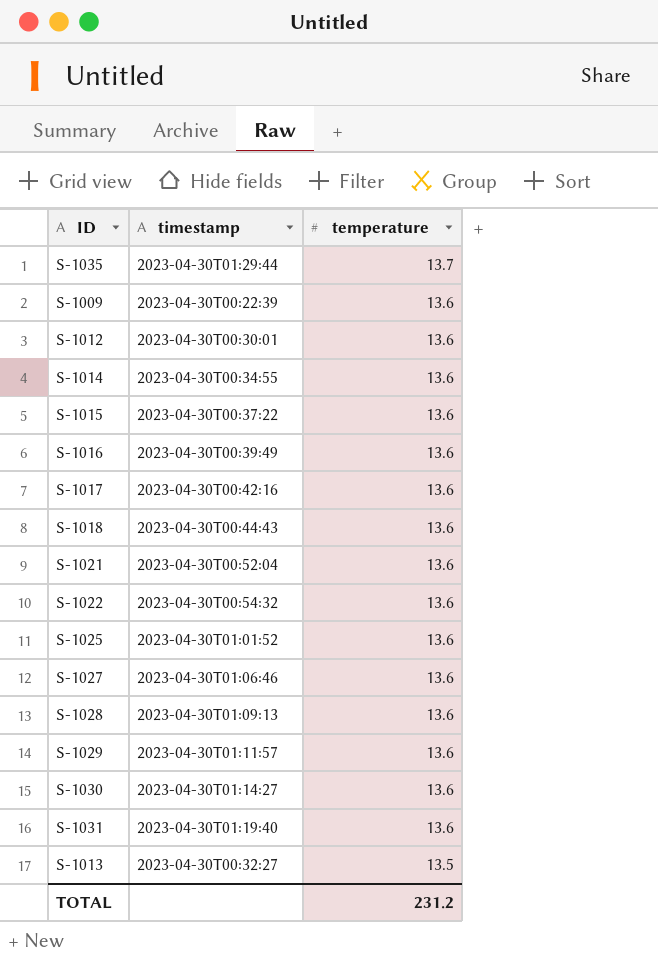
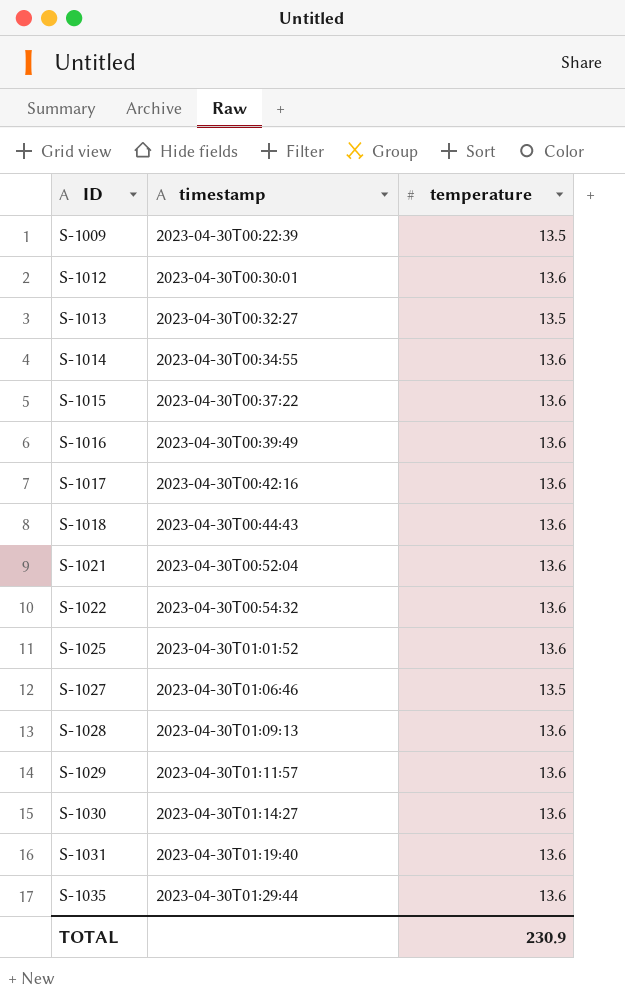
row order: temperature descending -> ID ascending
S-1009 | temperature: 13.6 -> 13.5
S-1027 | temperature: 13.6 -> 13.5
S-1035 | temperature: 13.7 -> 13.6
TOTAL | temperature: 231.2 -> 230.9

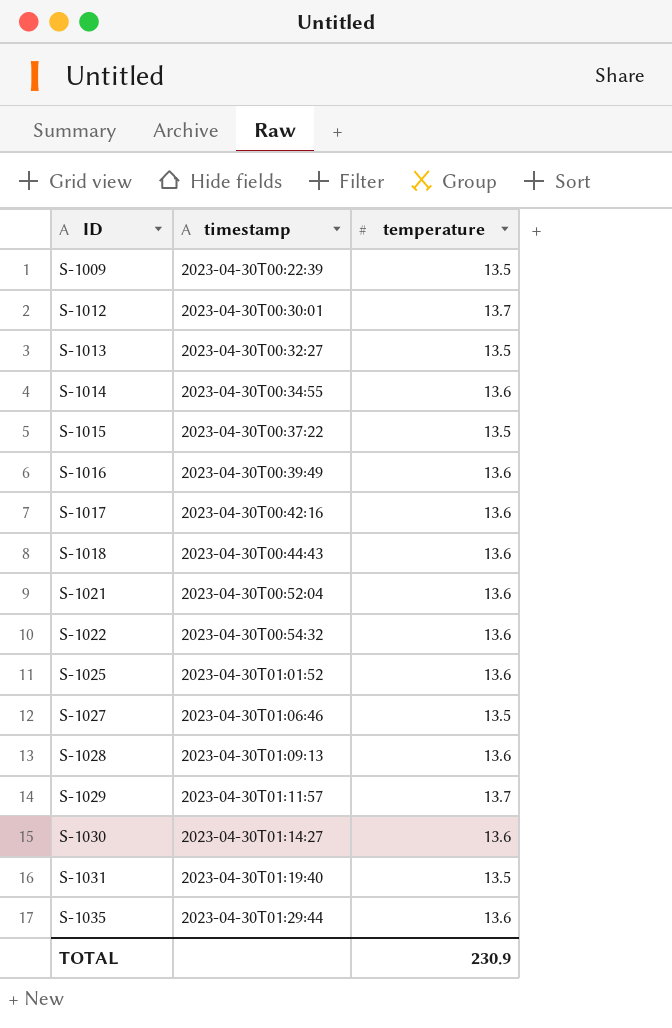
S-1012 | temperature: 13.6 -> 13.7
S-1015 | temperature: 13.6 -> 13.5
S-1029 | temperature: 13.6 -> 13.7
S-1031 | temperature: 13.6 -> 13.5

